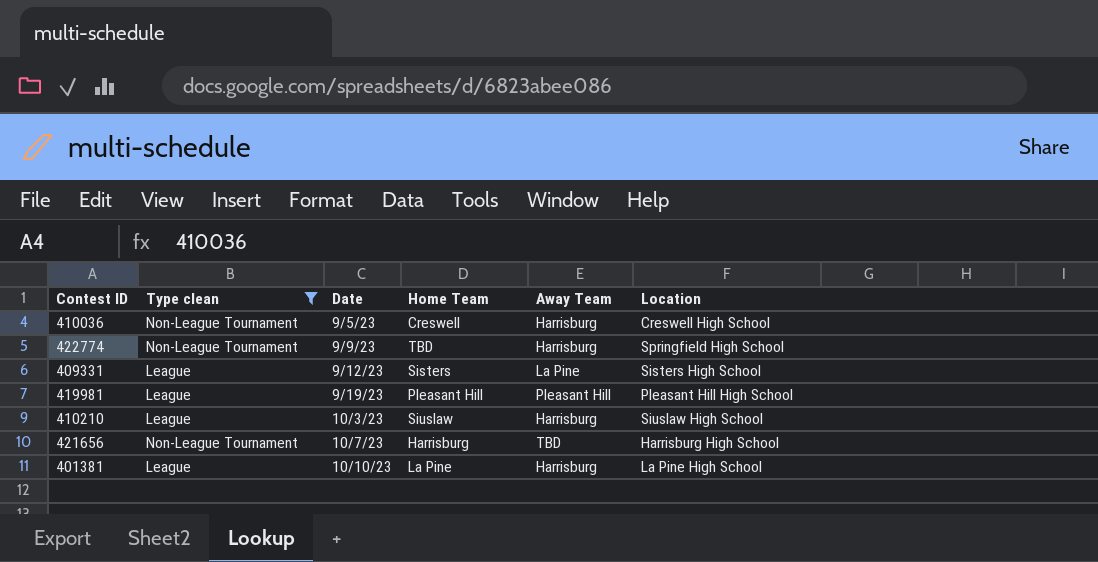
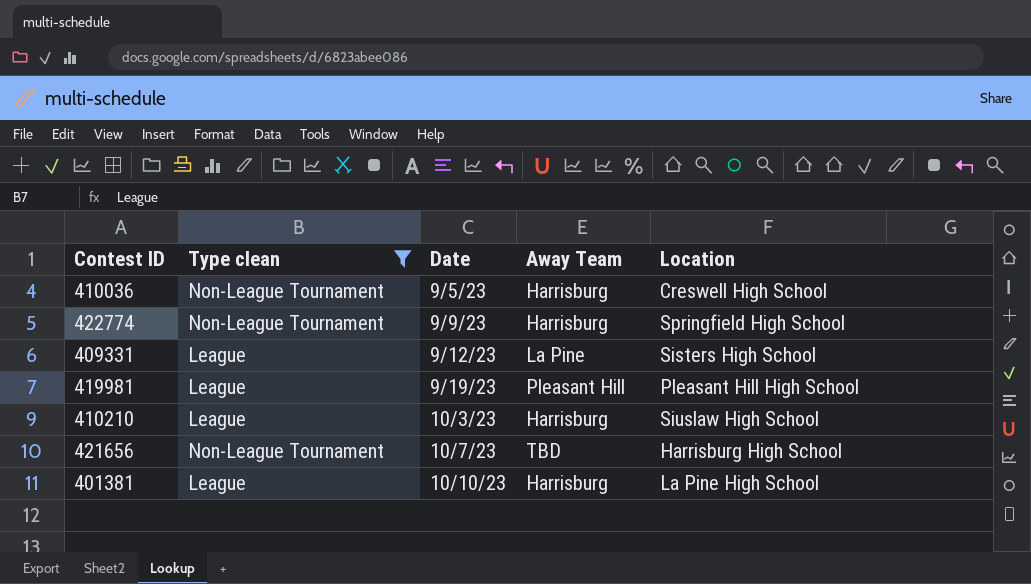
column Home Team | position: 4 -> none

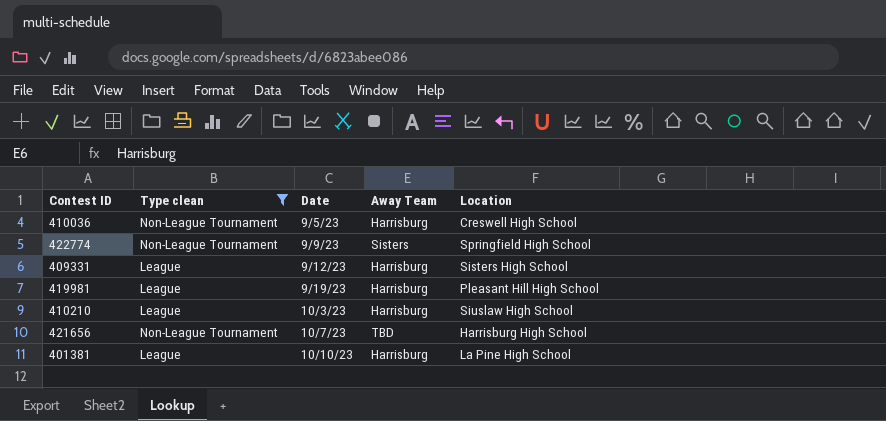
422774 | Away Team: Harrisburg -> Sisters
409331 | Away Team: La Pine -> Harrisburg
419981 | Away Team: Pleasant Hill -> Harrisburg

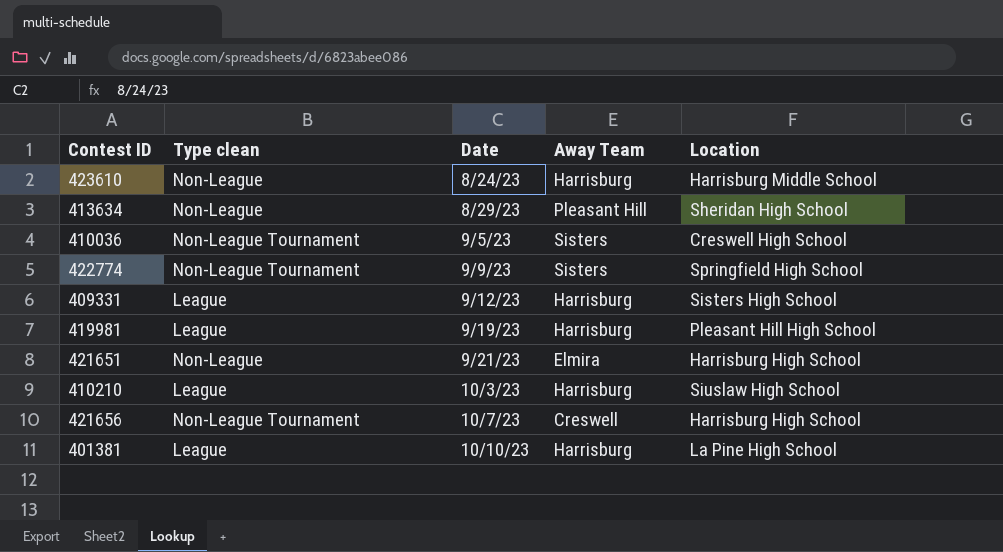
filter: Type clean != Non-League -> none
410036 | Away Team: Harrisburg -> Sisters
421656 | Away Team: TBD -> Creswell

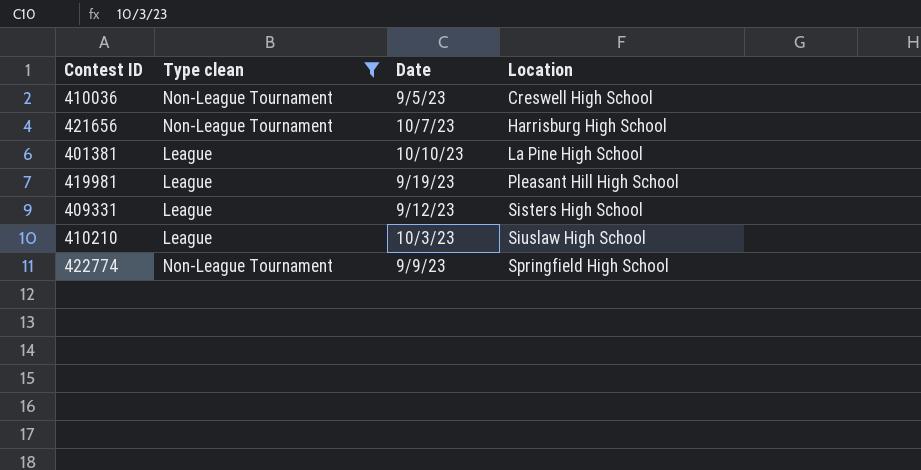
filter: none -> Type clean != Non-League
row order: Date ascending -> Location ascending
column Away Team | position: 4 -> none

